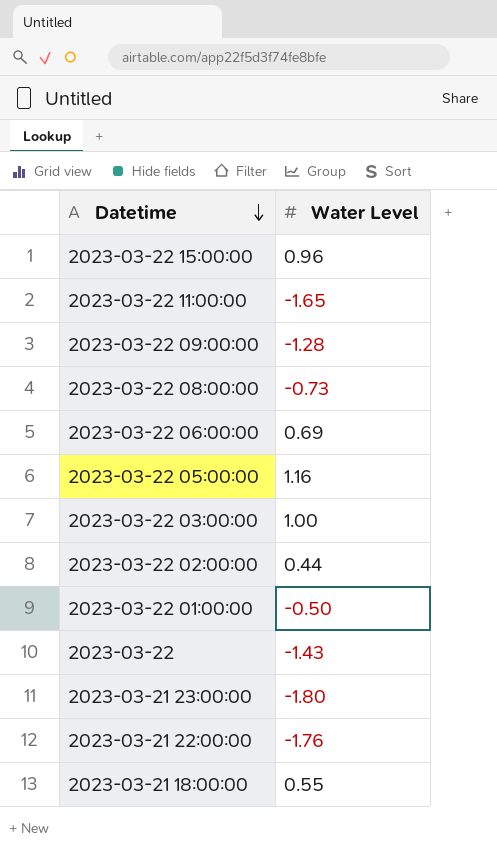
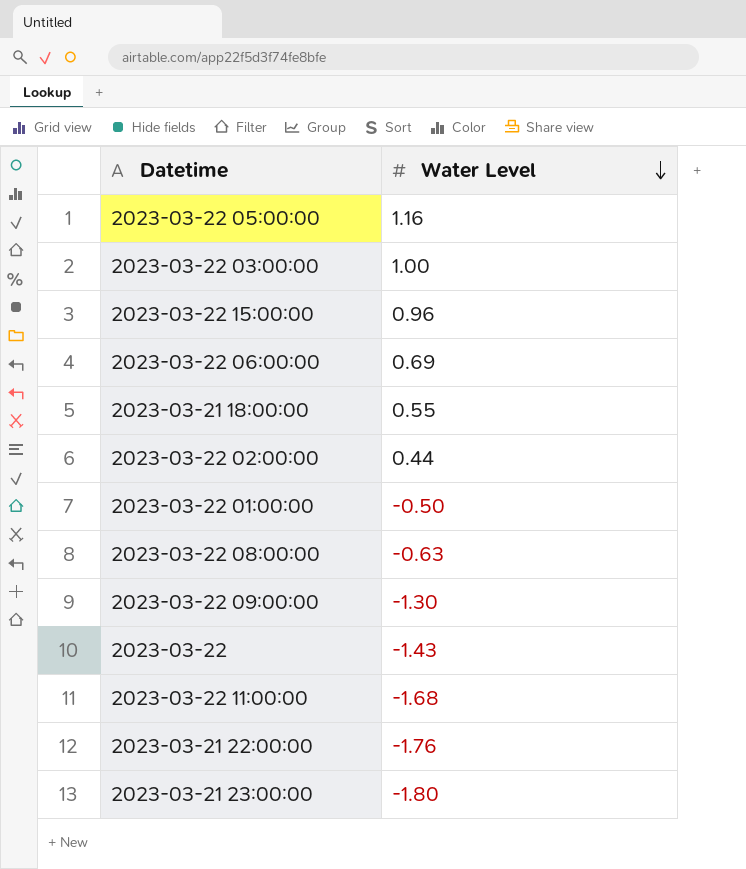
row order: Datetime descending -> Water Level descending
2023-03-22 08:00:00 | Water Level: -0.73 -> -0.63
2023-03-22 09:00:00 | Water Level: -1.28 -> -1.30
2023-03-22 11:00:00 | Water Level: -1.65 -> -1.68

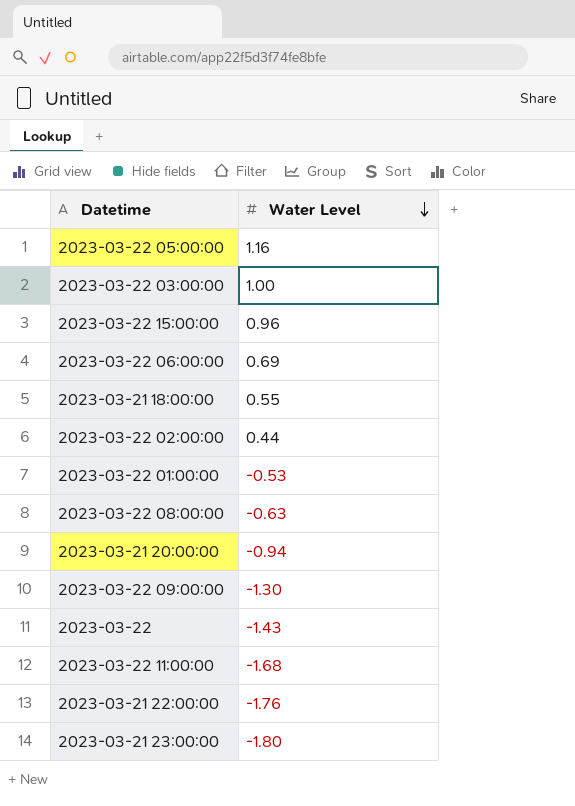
2023-03-22 01:00:00 | Water Level: -0.50 -> -0.53
row 2023-03-21 20:00:00: none -> -0.94

